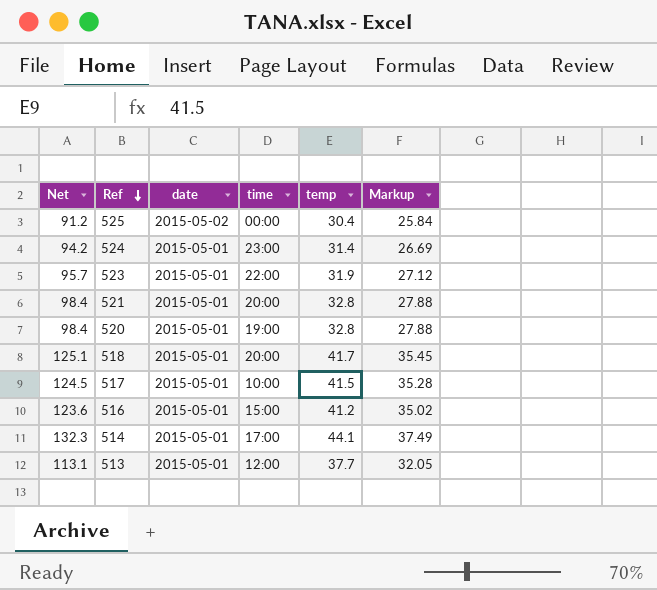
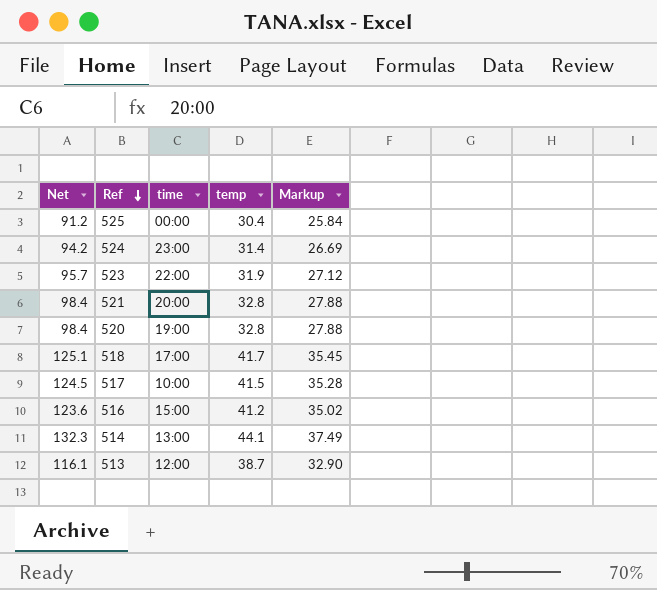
column date | position: 3 -> none
518 | time: 20:00 -> 17:00
514 | time: 17:00 -> 13:00
513 | Net: 113.1 -> 116.1
513 | temp: 37.7 -> 38.7
513 | Markup: 32.05 -> 32.90

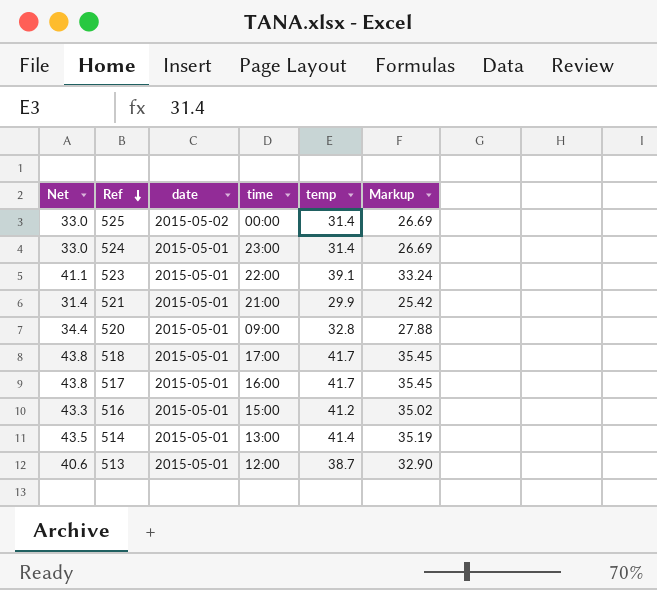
column Net | formula: [temp] * 3 -> [temp] * 1.05
column date | position: none -> 3
525 | temp: 30.4 -> 31.4
525 | Markup: 25.84 -> 26.69
523 | temp: 31.9 -> 39.1
523 | Markup: 27.12 -> 33.24
521 | time: 20:00 -> 21:00
521 | temp: 32.8 -> 29.9
521 | Markup: 27.88 -> 25.42
520 | time: 19:00 -> 09:00
517 | time: 10:00 -> 16:00
517 | temp: 41.5 -> 41.7
517 | Markup: 35.28 -> 35.45
514 | temp: 44.1 -> 41.4
514 | Markup: 37.49 -> 35.19

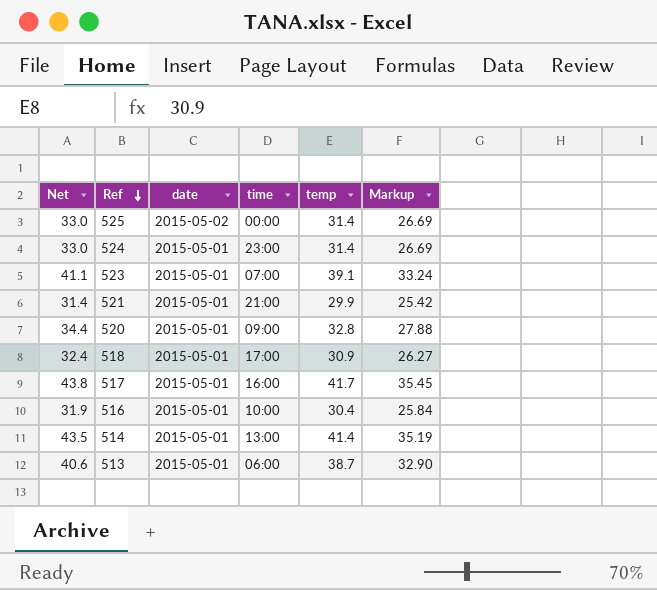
523 | time: 22:00 -> 07:00
518 | Net: 43.8 -> 32.4
518 | temp: 41.7 -> 30.9
518 | Markup: 35.45 -> 26.27
516 | Net: 43.3 -> 31.9
516 | time: 15:00 -> 10:00
516 | temp: 41.2 -> 30.4
516 | Markup: 35.02 -> 25.84
513 | time: 12:00 -> 06:00

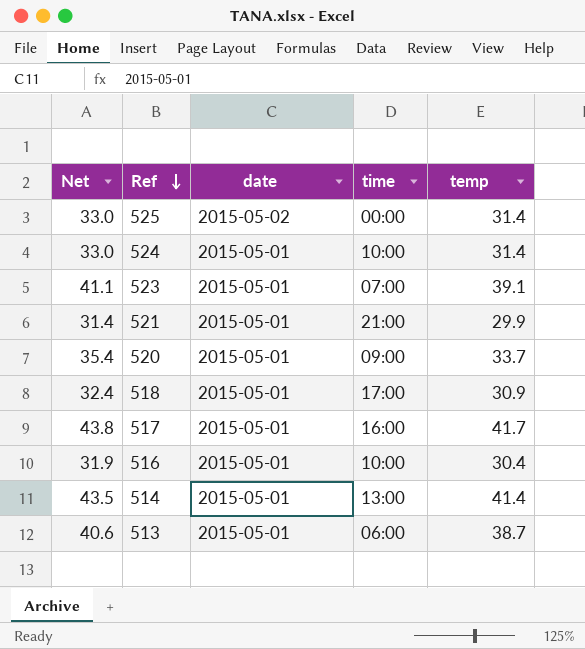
column Markup | formula: [temp] * 0.85 -> none
524 | time: 23:00 -> 10:00
520 | Net: 34.4 -> 35.4
520 | temp: 32.8 -> 33.7

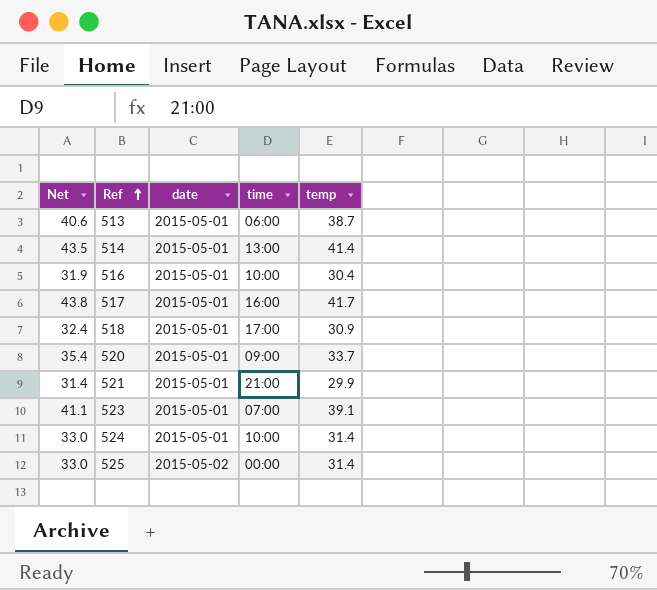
row order: Ref descending -> Ref ascending

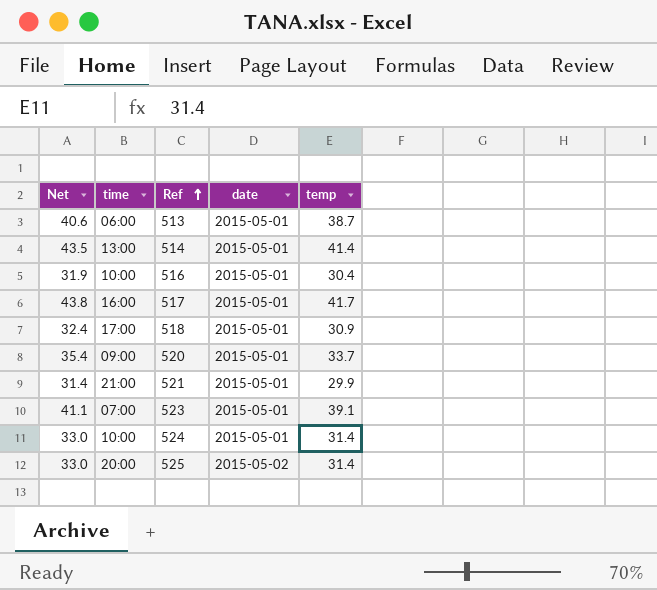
column time | position: 4 -> 2
525 | time: 00:00 -> 20:00

